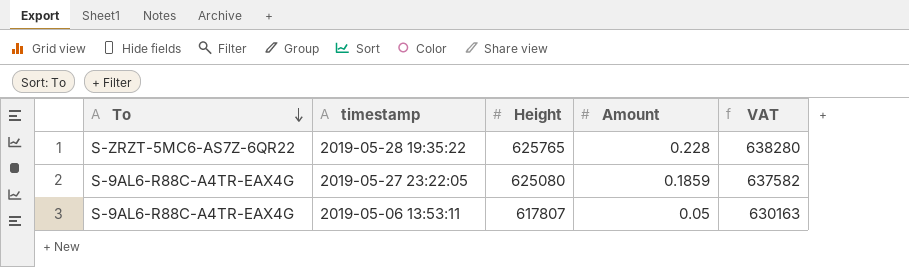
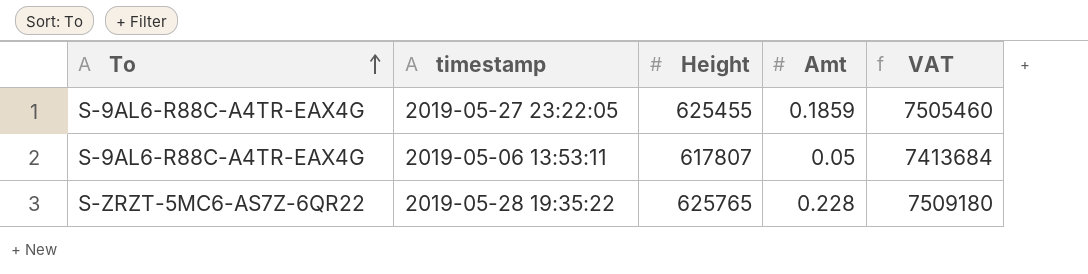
row order: To descending -> To ascending
column name: Amount -> Amt
column VAT | formula: [Height] * 1.02 -> [Height] * 12
2019-05-27 23:22:05 | Height: 625080 -> 625455

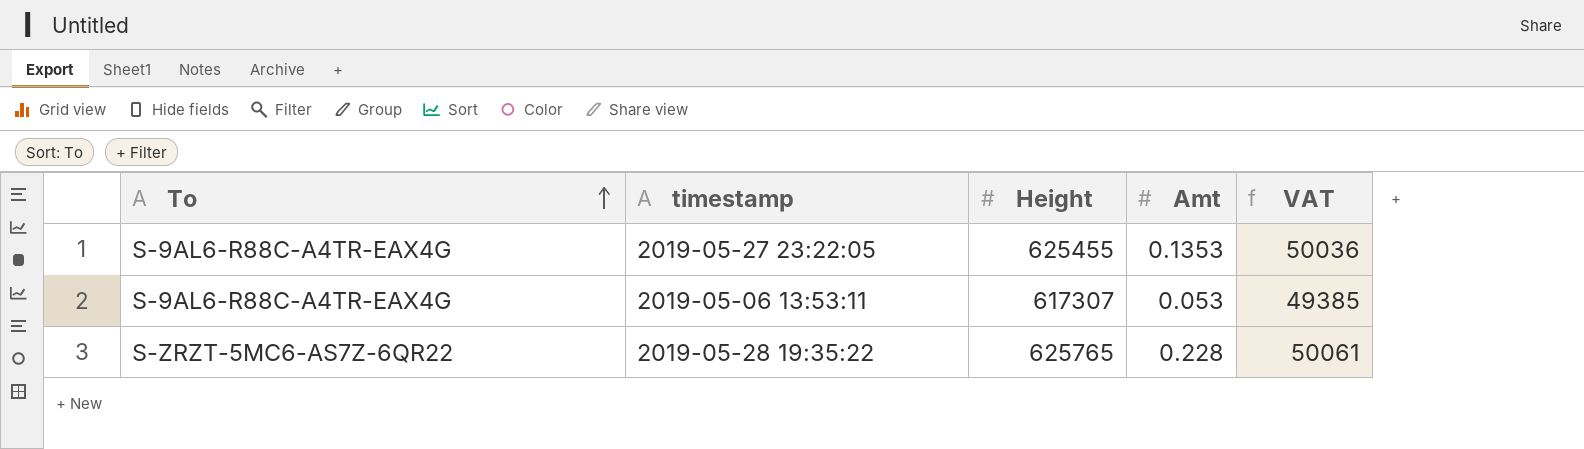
column VAT | formula: [Height] * 12 -> [Height] * 0.08
2019-05-27 23:22:05 | Amt: 0.1859 -> 0.1353
2019-05-06 13:53:11 | Height: 617807 -> 617307
2019-05-06 13:53:11 | Amt: 0.05 -> 0.053

